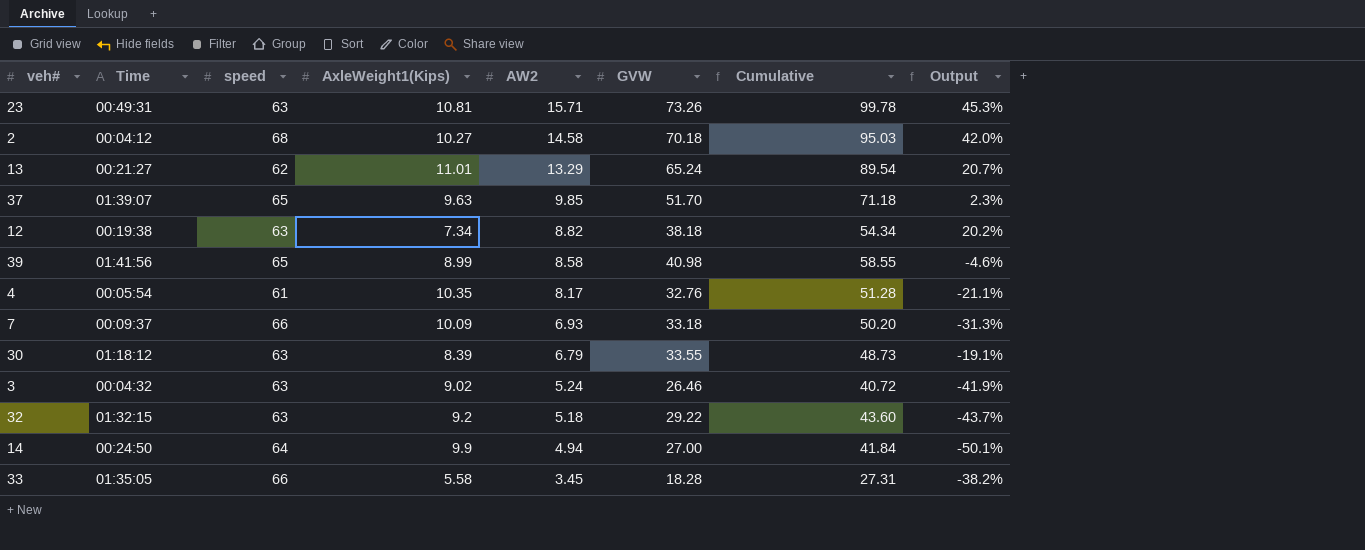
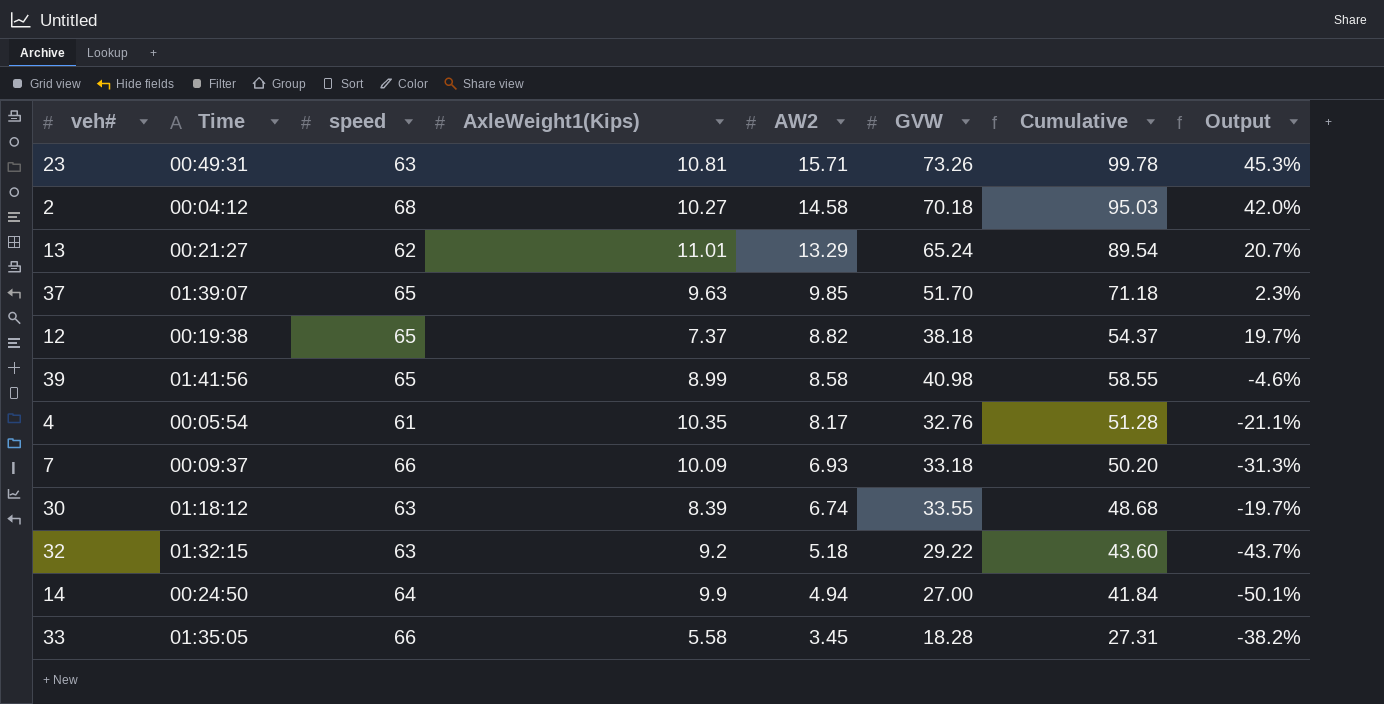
row 3: 00:04:32 | 63 | 9.02 | 5.24 | 26.46 | 40.72 | -41.9% -> none
12 | speed: 63 -> 65
12 | AxleWeight1(Kips): 7.34 -> 7.37
12 | Cumulative: 54.34 -> 54.37
12 | Output: 20.2% -> 19.7%
30 | AW2: 6.79 -> 6.74
30 | Cumulative: 48.73 -> 48.68
30 | Output: -19.1% -> -19.7%

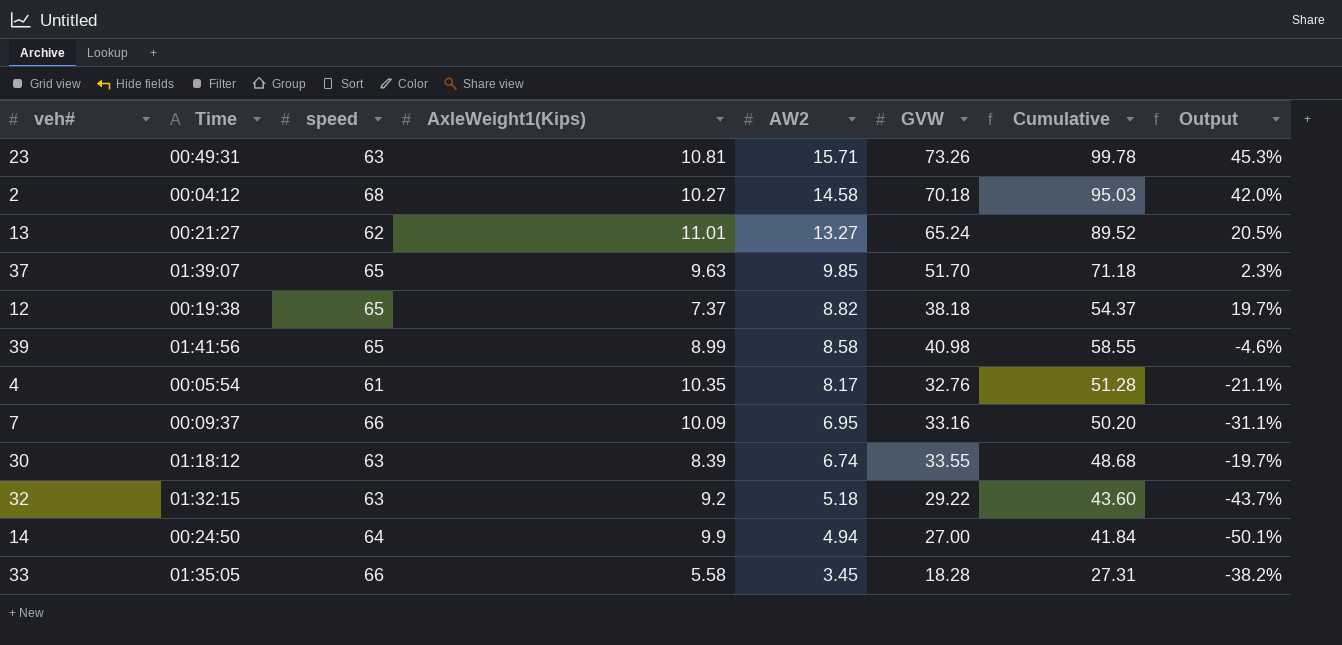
13 | AW2: 13.29 -> 13.27
13 | Cumulative: 89.54 -> 89.52
13 | Output: 20.7% -> 20.5%
7 | AW2: 6.93 -> 6.95
7 | GVW: 33.18 -> 33.16
7 | Output: -31.3% -> -31.1%

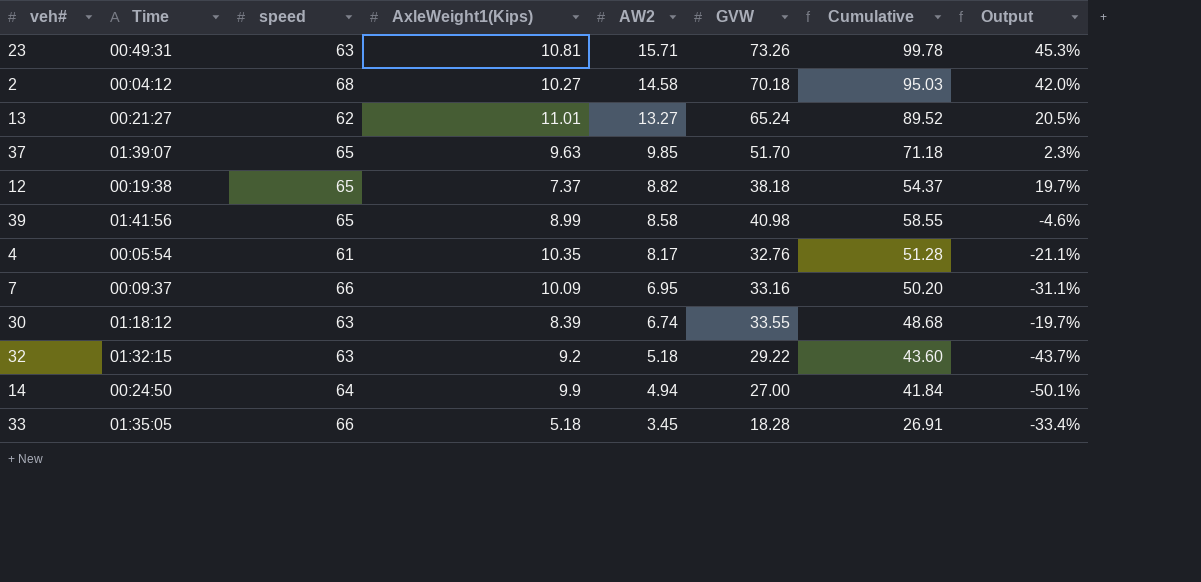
33 | AxleWeight1(Kips): 5.58 -> 5.18
33 | Cumulative: 27.31 -> 26.91
33 | Output: -38.2% -> -33.4%

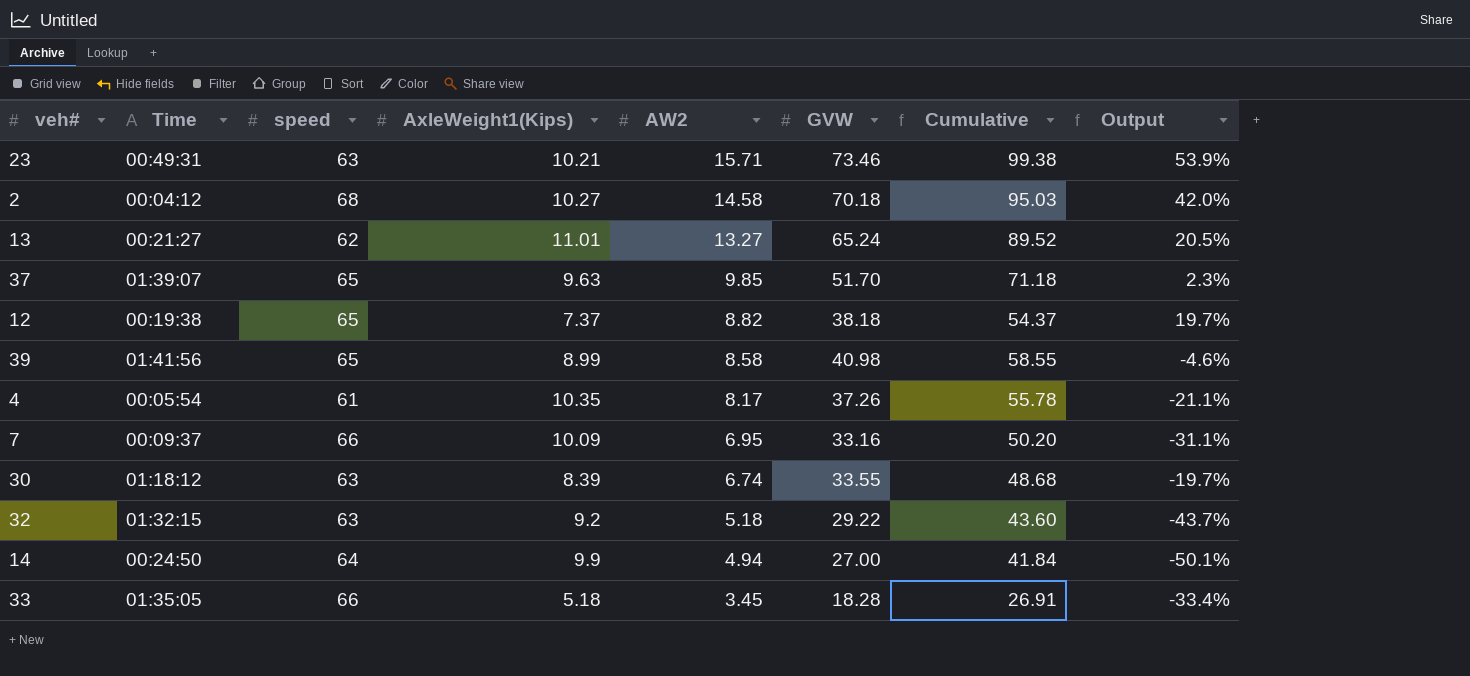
23 | AxleWeight1(Kips): 10.81 -> 10.21
23 | GVW: 73.26 -> 73.46
23 | Cumulative: 99.78 -> 99.38
23 | Output: 45.3% -> 53.9%
4 | GVW: 32.76 -> 37.26
4 | Cumulative: 51.28 -> 55.78

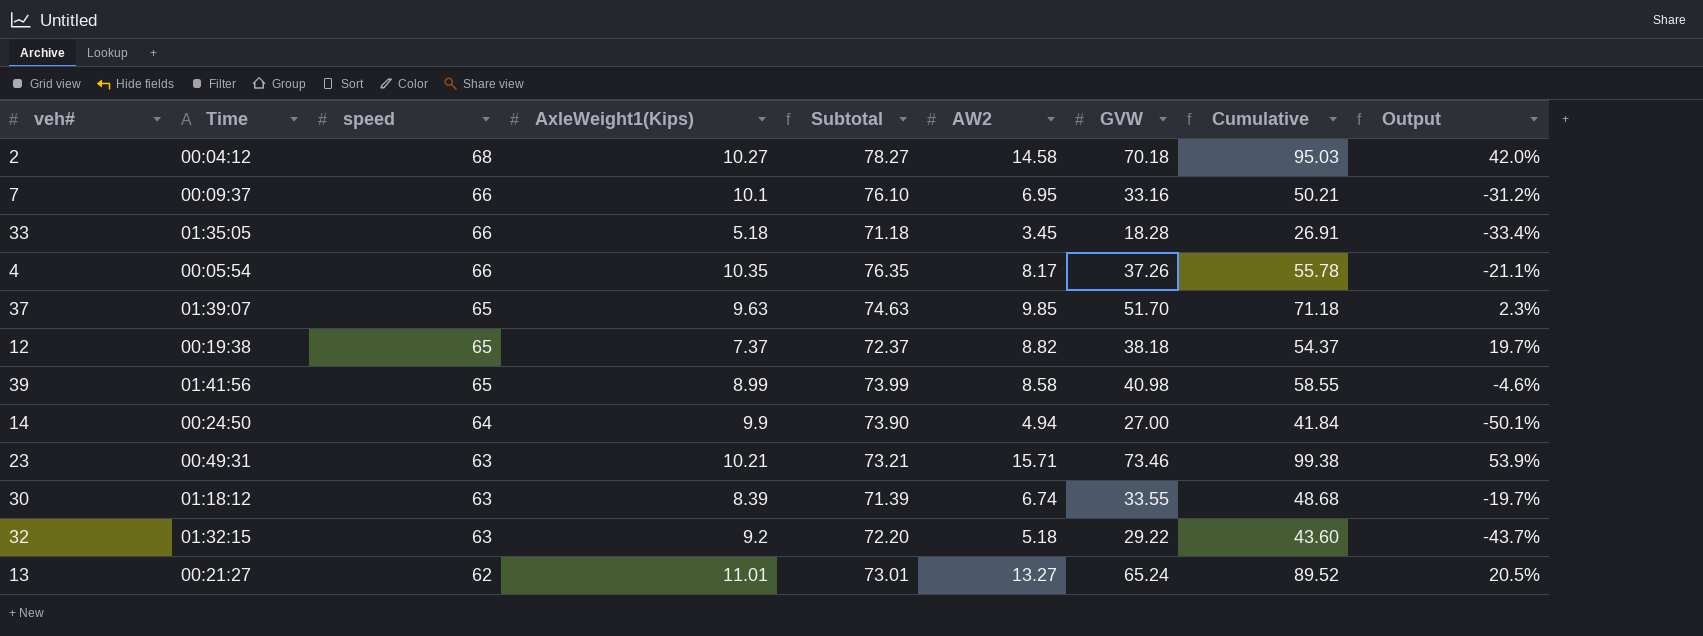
row order: AW2 descending -> speed descending
column Subtotal | formula: none -> [speed] + [AxleWeight1(Kips)]
7 | AxleWeight1(Kips): 10.09 -> 10.1
7 | Cumulative: 50.20 -> 50.21
7 | Output: -31.1% -> -31.2%
4 | speed: 61 -> 66

